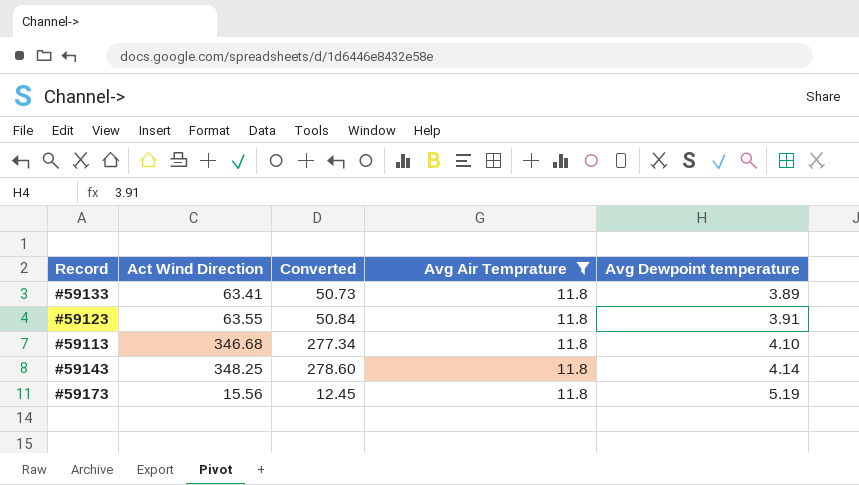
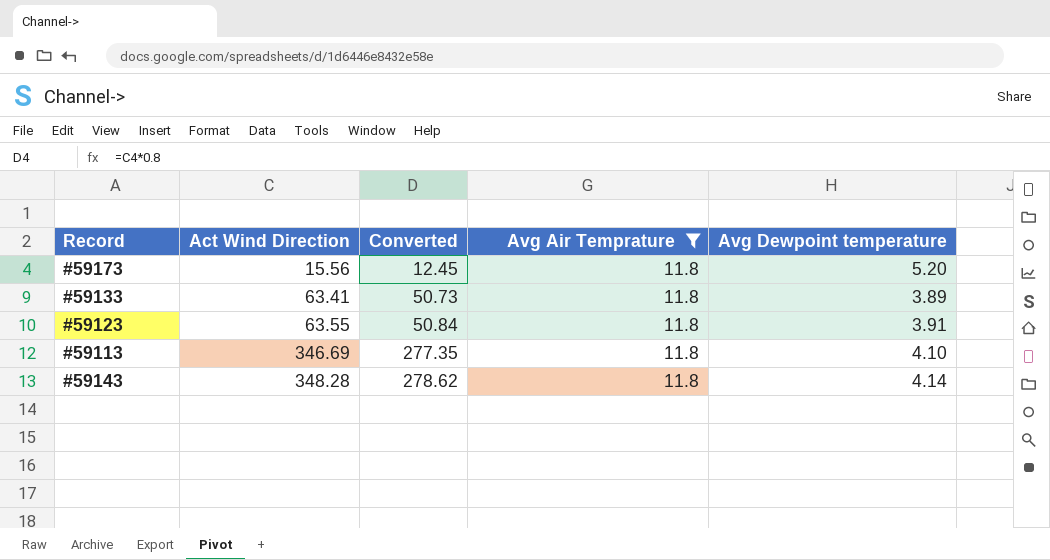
row order: Avg Dewpoint temperature ascending -> Act Wind Direction ascending
#59173 | Avg Dewpoint temperature: 5.19 -> 5.20
#59113 | Act Wind Direction: 346.68 -> 346.69
#59113 | Converted: 277.34 -> 277.35
#59143 | Act Wind Direction: 348.25 -> 348.28
#59143 | Converted: 278.60 -> 278.62

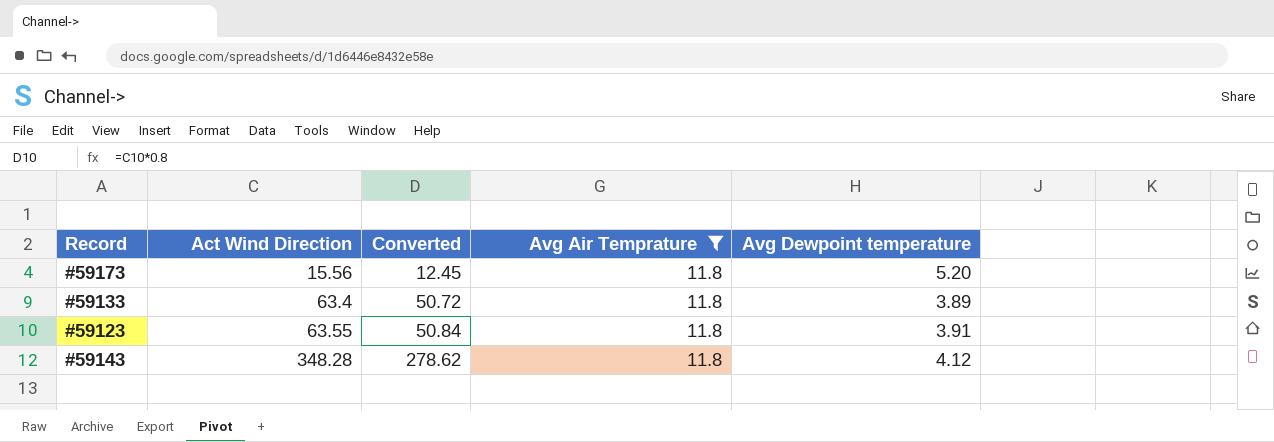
row #59113: 346.69 | 277.35 | 11.8 | 4.10 -> none
#59133 | Act Wind Direction: 63.41 -> 63.4
#59133 | Converted: 50.73 -> 50.72
#59143 | Avg Dewpoint temperature: 4.14 -> 4.12

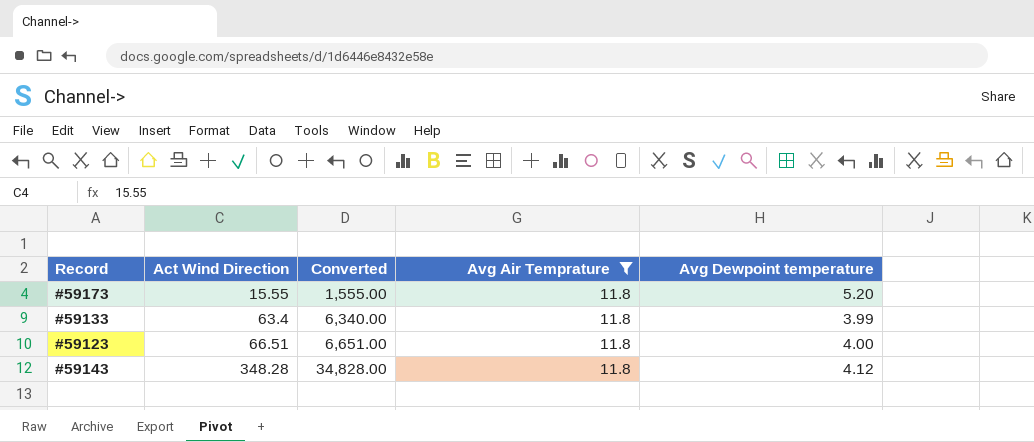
column Converted | formula: [Act Wind Direction] * 0.8 -> [Act Wind Direction] * 100
#59173 | Act Wind Direction: 15.56 -> 15.55
#59133 | Avg Dewpoint temperature: 3.89 -> 3.99
#59123 | Act Wind Direction: 63.55 -> 66.51
#59123 | Avg Dewpoint temperature: 3.91 -> 4.00

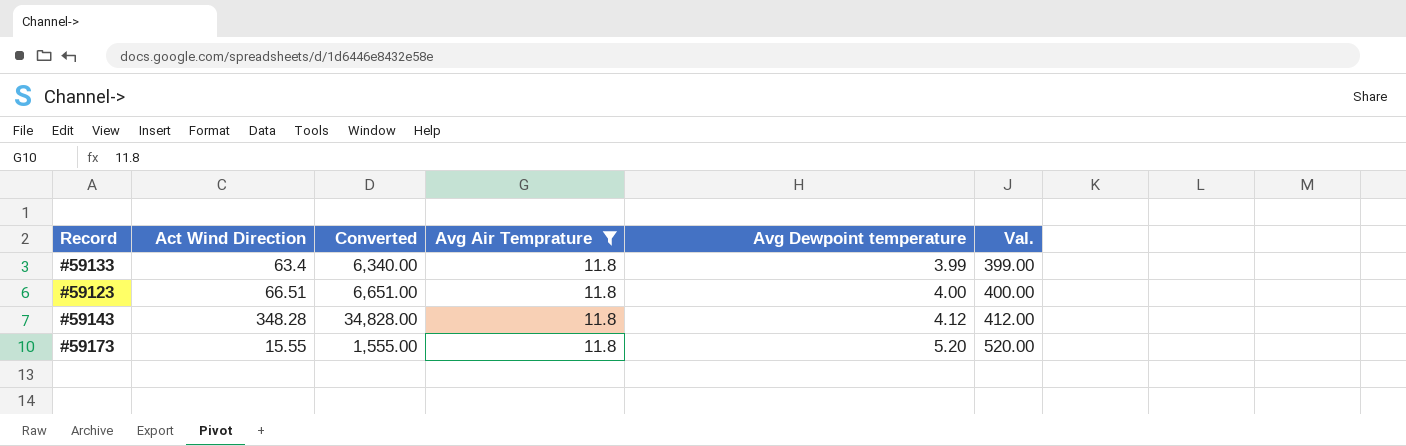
row order: Act Wind Direction ascending -> Avg Dewpoint temperature ascending
column Val. | formula: none -> [Avg Dewpoint temperature] * 100

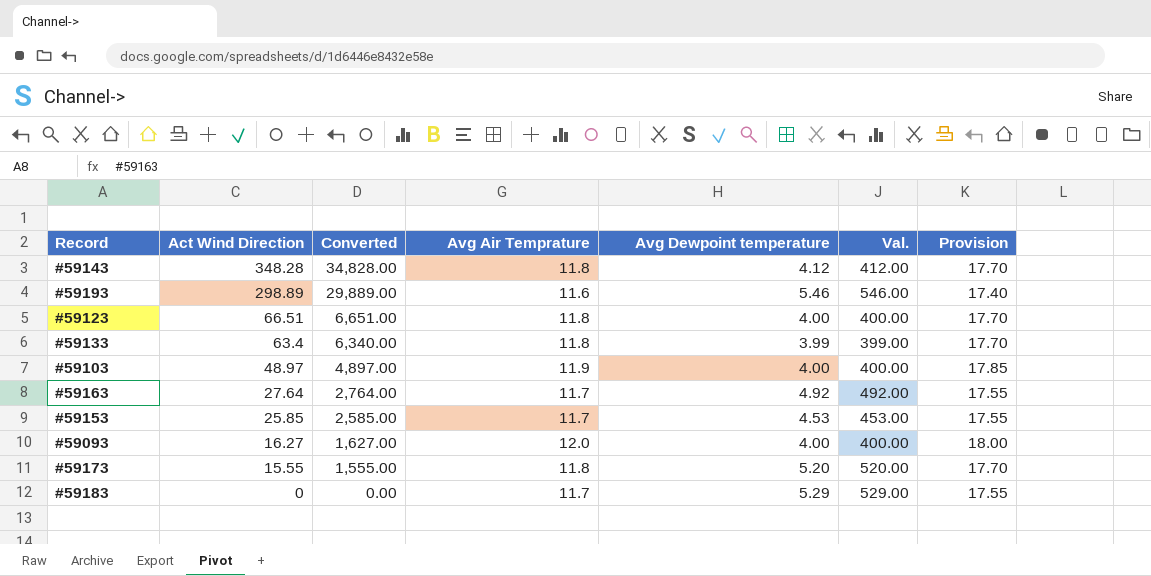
filter: Avg Air Temprature = 11.8 -> none
row order: Avg Dewpoint temperature ascending -> Act Wind Direction descending
column Provision | formula: none -> [Avg Air Temprature] * 1.5

